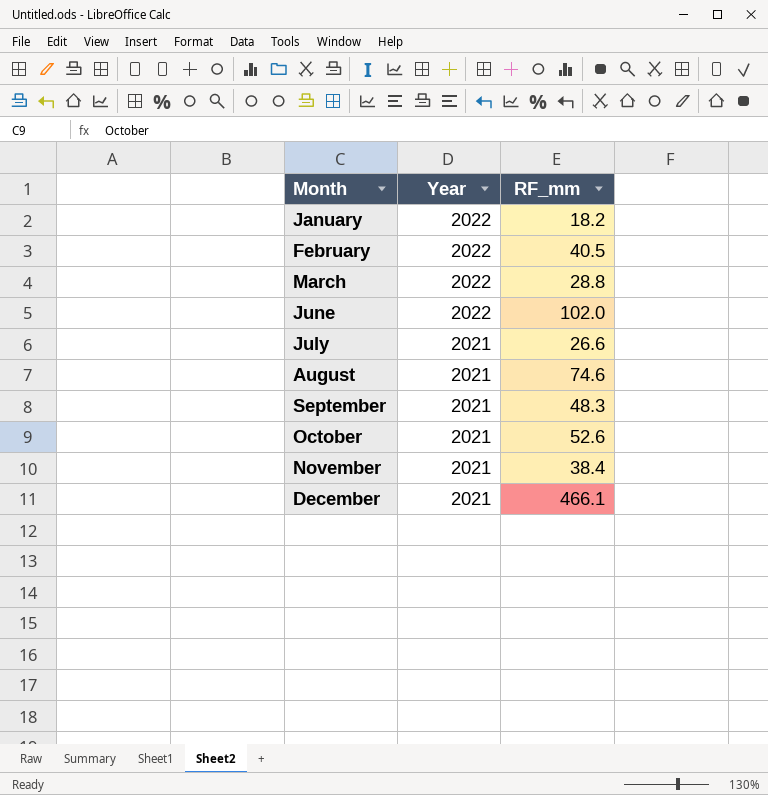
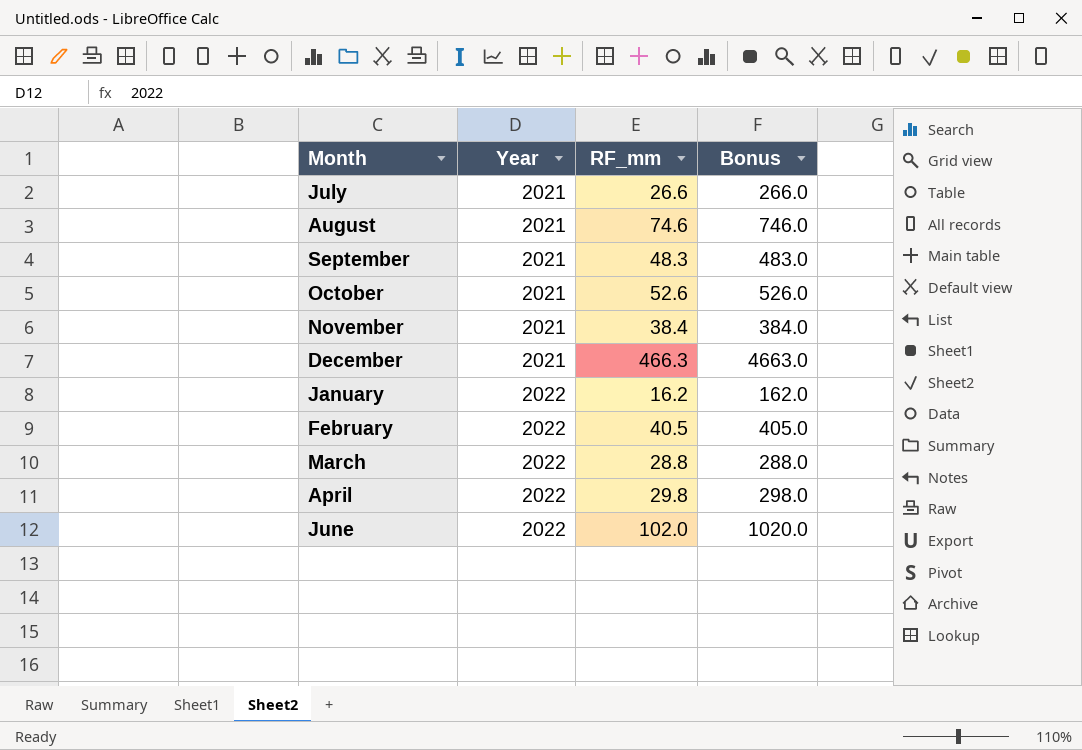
row order: Month ascending -> Year ascending
column Bonus | formula: none -> [RF_mm] * 10
December | RF_mm: 466.1 -> 466.3
January | RF_mm: 18.2 -> 16.2
row April: none -> 2022 | 29.8 | 298.0

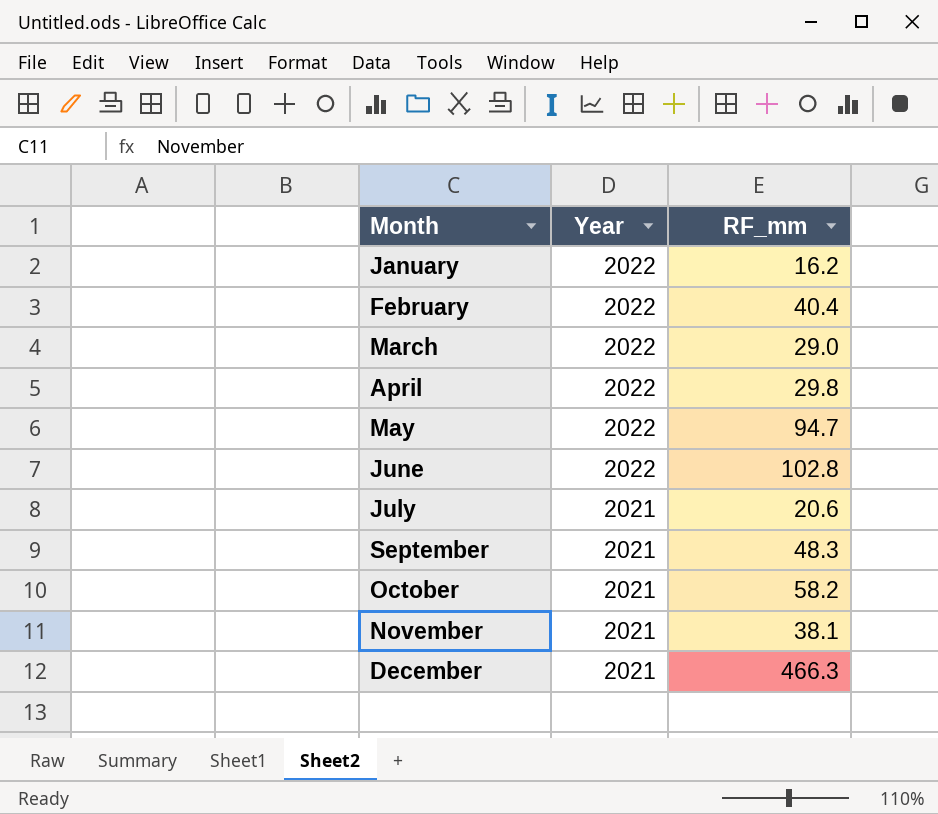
row order: Year ascending -> Month ascending
column Bonus | formula: [RF_mm] * 10 -> none
row August: 2021 | 74.6 | 746.0 -> none
February | RF_mm: 40.5 -> 40.4
March | RF_mm: 28.8 -> 29.0
row May: none -> 2022 | 94.7
June | RF_mm: 102.0 -> 102.8
July | RF_mm: 26.6 -> 20.6
October | RF_mm: 52.6 -> 58.2
November | RF_mm: 38.4 -> 38.1

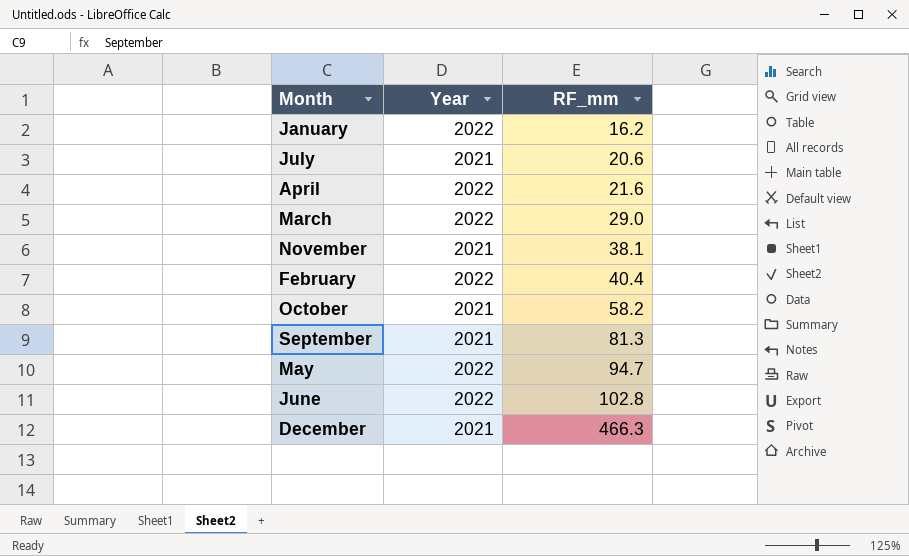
row order: Month ascending -> RF_mm ascending
April | RF_mm: 29.8 -> 21.6
September | RF_mm: 48.3 -> 81.3

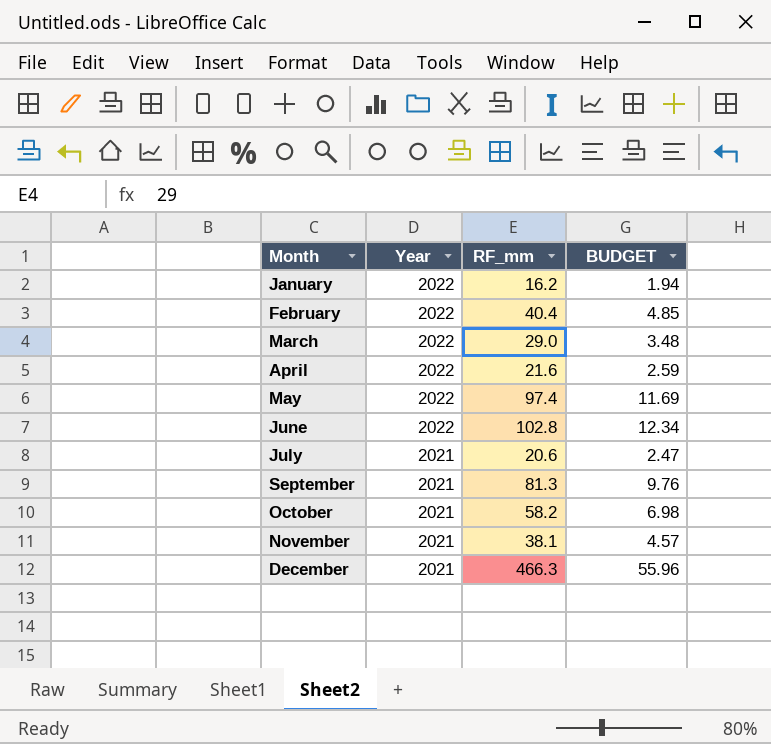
row order: RF_mm ascending -> Month ascending
column BUDGET | formula: none -> [RF_mm] * 0.12
May | RF_mm: 94.7 -> 97.4

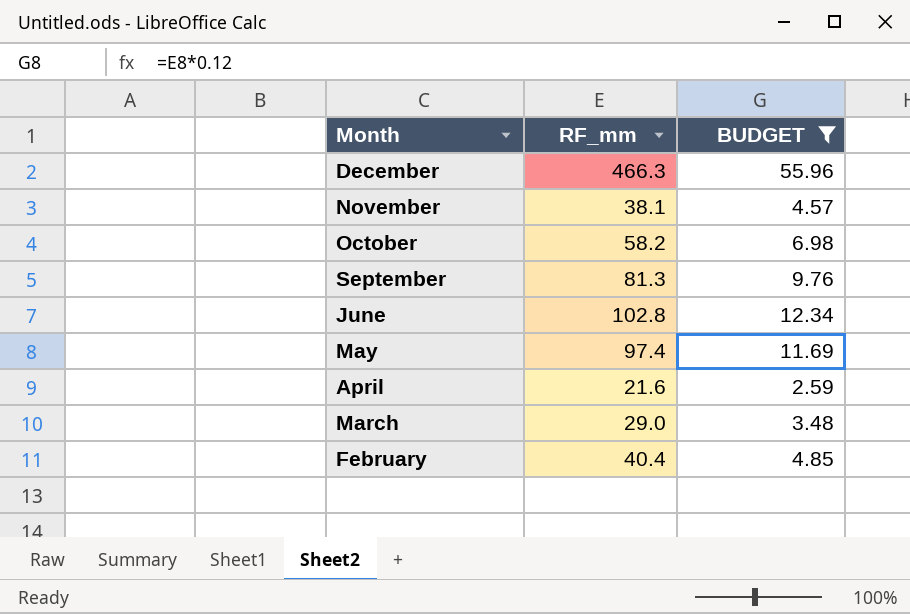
filter: none -> BUDGET >= 2.59
row order: Month ascending -> Month descending
column Year | position: 2 -> none

